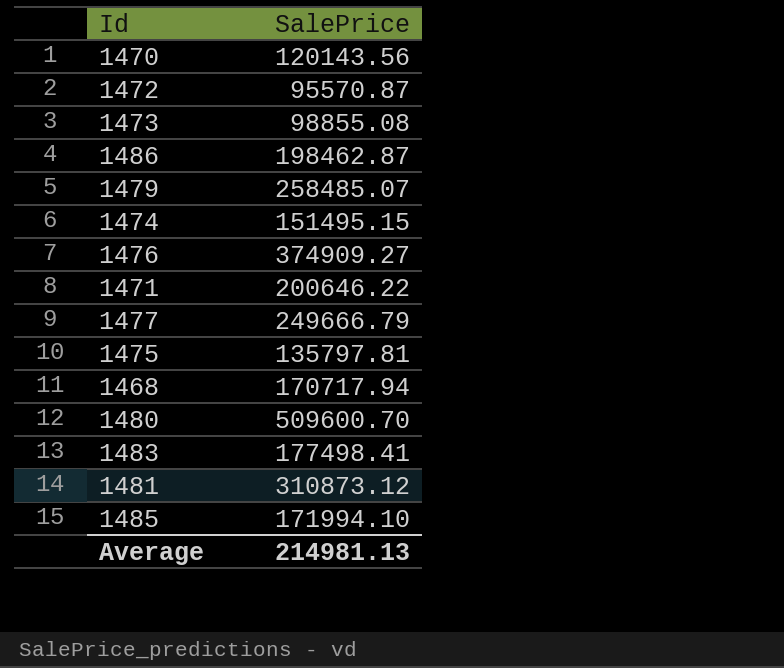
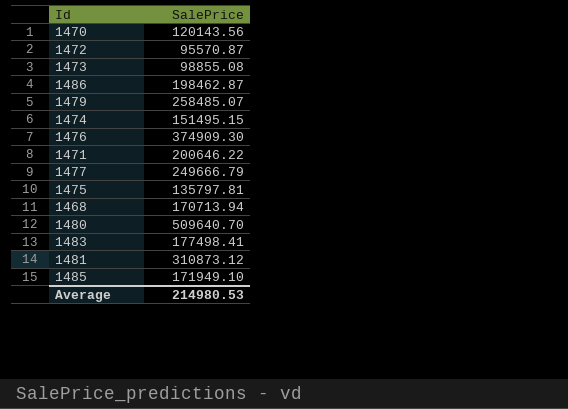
1476 | SalePrice: 374909.27 -> 374909.30
1468 | SalePrice: 170717.94 -> 170713.94
1480 | SalePrice: 509600.70 -> 509640.70
1485 | SalePrice: 171994.10 -> 171949.10
Average | SalePrice: 214981.13 -> 214980.53

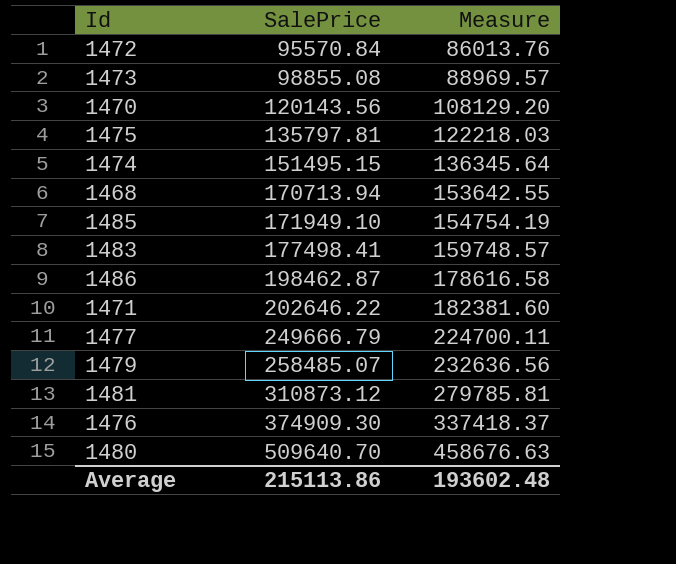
row order: none -> SalePrice ascending
column Measure | formula: none -> [SalePrice] * 0.9
1472 | SalePrice: 95570.87 -> 95570.84
1471 | SalePrice: 200646.22 -> 202646.22
Average | SalePrice: 214980.53 -> 215113.86

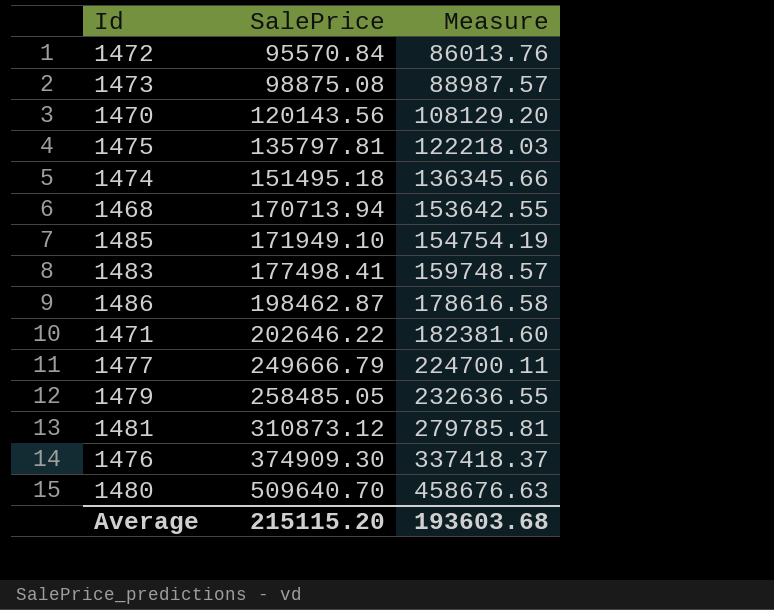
1473 | SalePrice: 98855.08 -> 98875.08
1473 | Measure: 88969.57 -> 88987.57
1474 | SalePrice: 151495.15 -> 151495.18
1474 | Measure: 136345.64 -> 136345.66
1479 | SalePrice: 258485.07 -> 258485.05
1479 | Measure: 232636.56 -> 232636.55
Average | SalePrice: 215113.86 -> 215115.20
Average | Measure: 193602.48 -> 193603.68

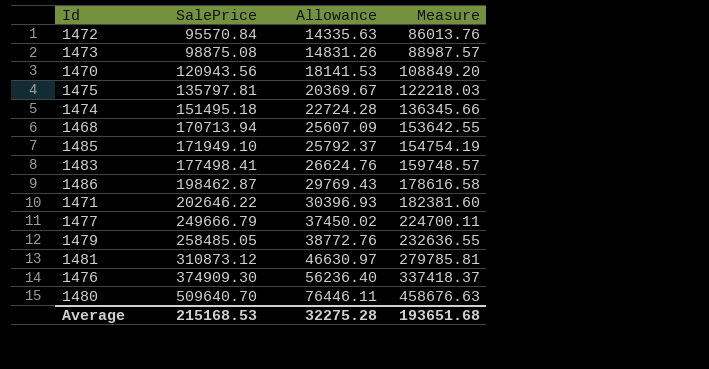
column Allowance | formula: none -> [SalePrice] * 0.15
1470 | SalePrice: 120143.56 -> 120943.56
1470 | Measure: 108129.20 -> 108849.20
Average | SalePrice: 215115.20 -> 215168.53
Average | Measure: 193603.68 -> 193651.68

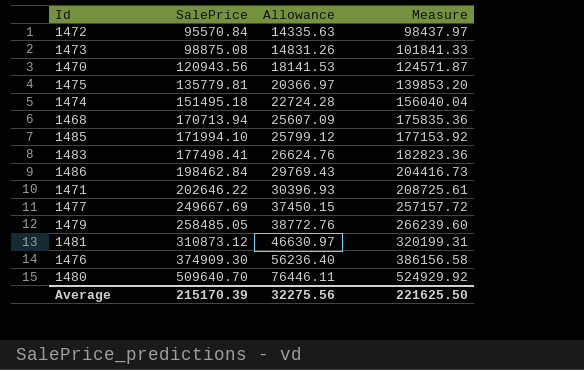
column Measure | formula: [SalePrice] * 0.9 -> [SalePrice] * 1.03
1475 | SalePrice: 135797.81 -> 135779.81
1475 | Allowance: 20369.67 -> 20366.97
1485 | SalePrice: 171949.10 -> 171994.10
1485 | Allowance: 25792.37 -> 25799.12
1486 | SalePrice: 198462.87 -> 198462.84
1477 | SalePrice: 249666.79 -> 249667.69
1477 | Allowance: 37450.02 -> 37450.15
Average | SalePrice: 215168.53 -> 215170.39
Average | Allowance: 32275.28 -> 32275.56
Average | Measure: 193651.68 -> 221625.50

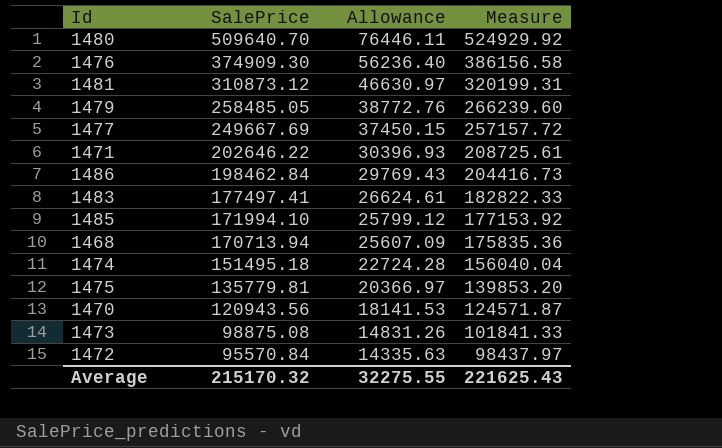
row order: SalePrice ascending -> SalePrice descending
1483 | SalePrice: 177498.41 -> 177497.41
1483 | Allowance: 26624.76 -> 26624.61
1483 | Measure: 182823.36 -> 182822.33
Average | SalePrice: 215170.39 -> 215170.32
Average | Allowance: 32275.56 -> 32275.55
Average | Measure: 221625.50 -> 221625.43

